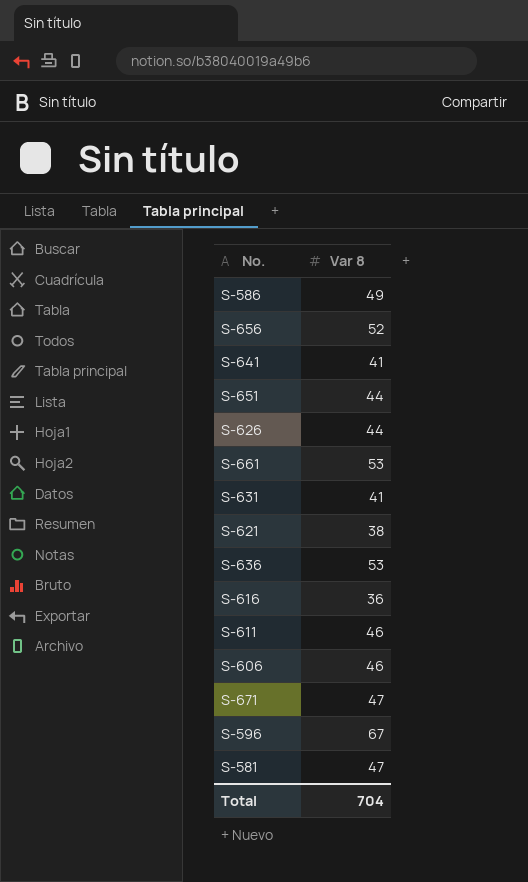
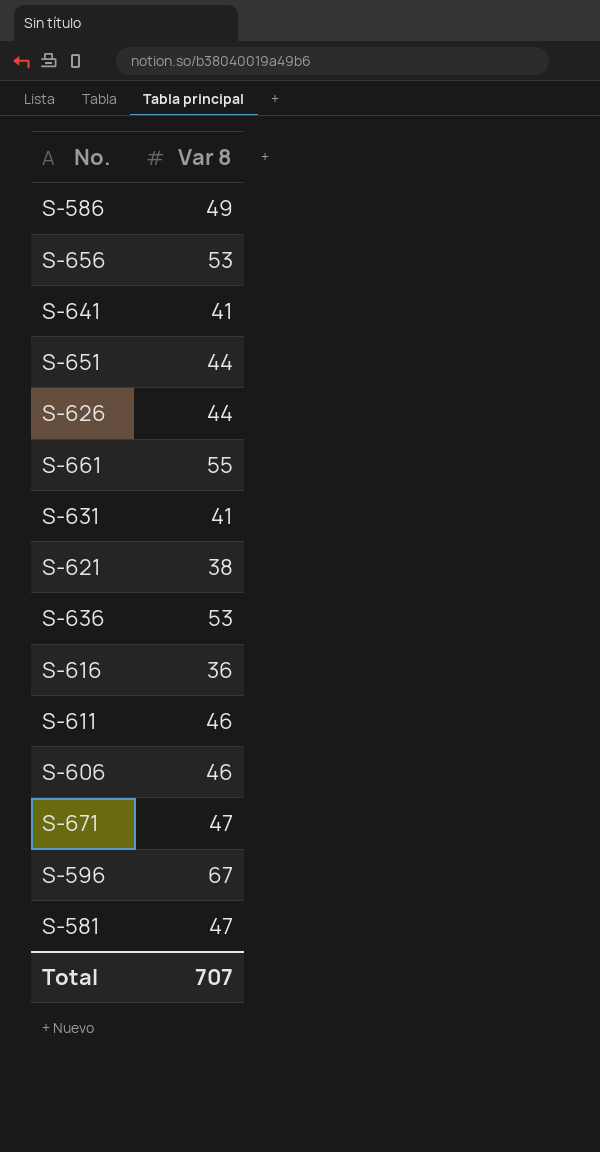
S-656 | Var 8: 52 -> 53
S-661 | Var 8: 53 -> 55
Total | Var 8: 704 -> 707

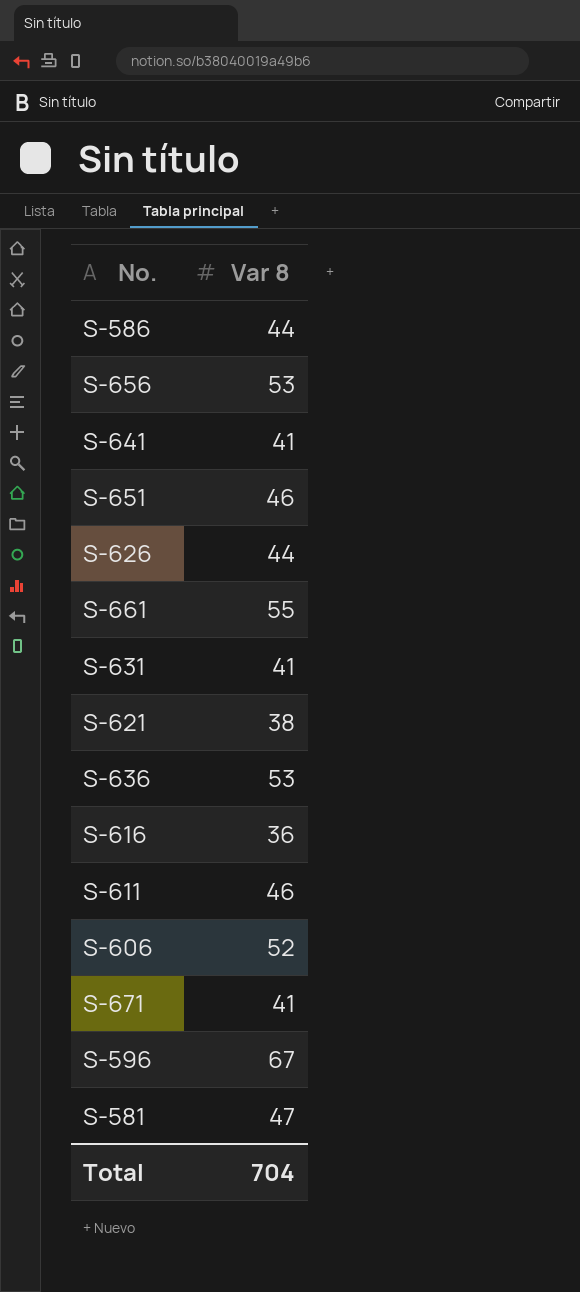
S-586 | Var 8: 49 -> 44
S-651 | Var 8: 44 -> 46
S-606 | Var 8: 46 -> 52
S-671 | Var 8: 47 -> 41
Total | Var 8: 707 -> 704

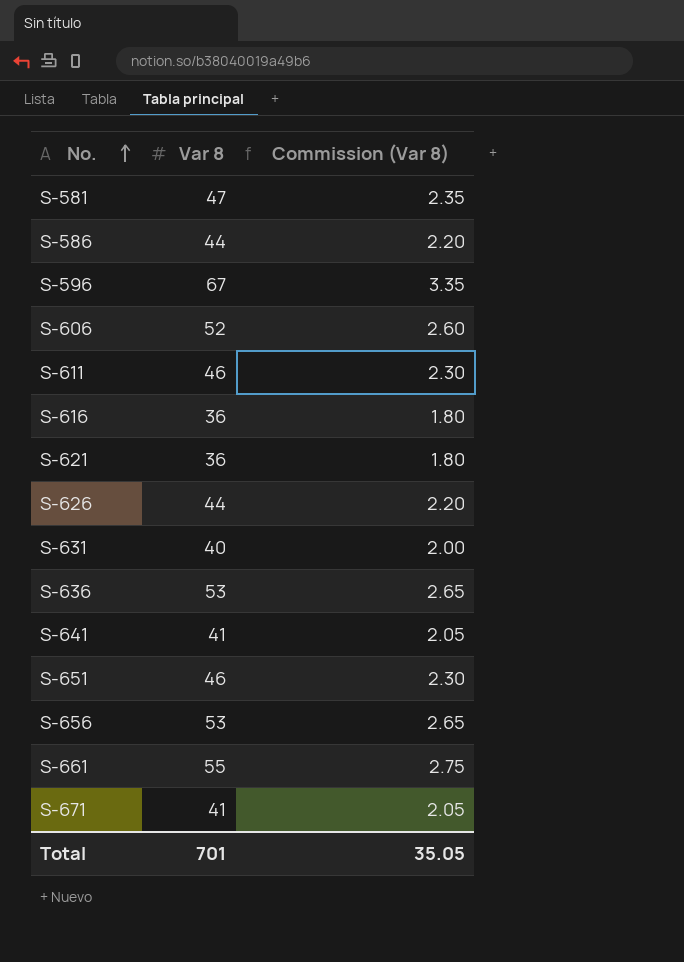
row order: none -> No. ascending
column Commission (Var 8) | formula: none -> [Var 8] * 0.05
S-621 | Var 8: 38 -> 36
S-631 | Var 8: 41 -> 40
Total | Var 8: 704 -> 701

